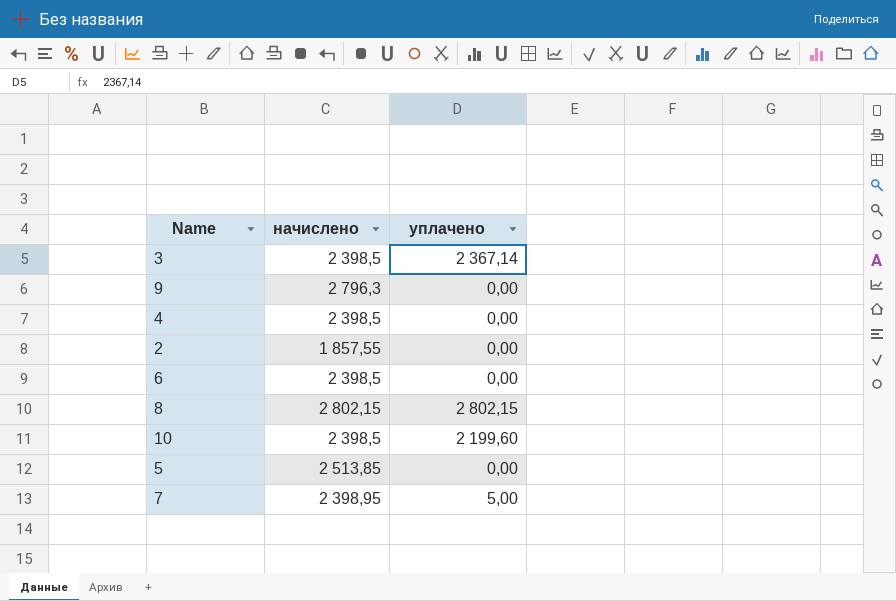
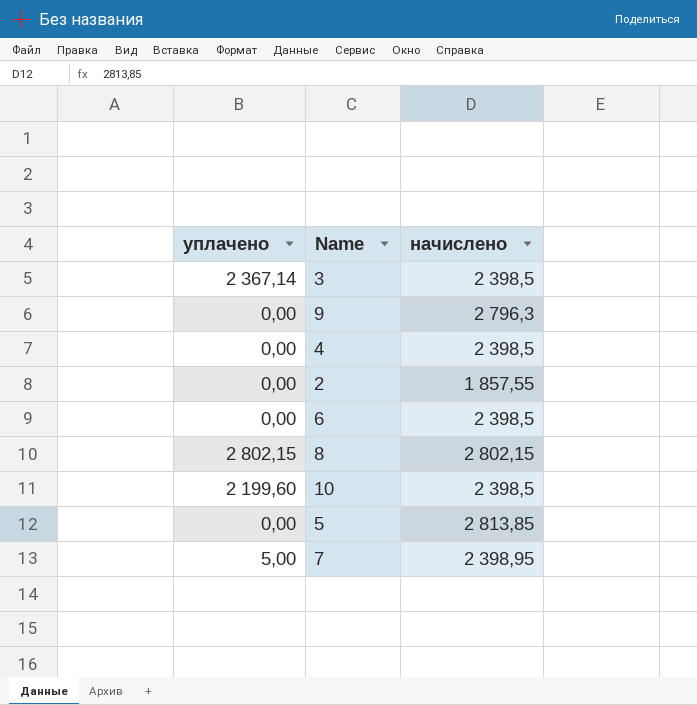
column уплачено | position: 3 -> 1
5 | начислено: 2 513,85 -> 2 813,85

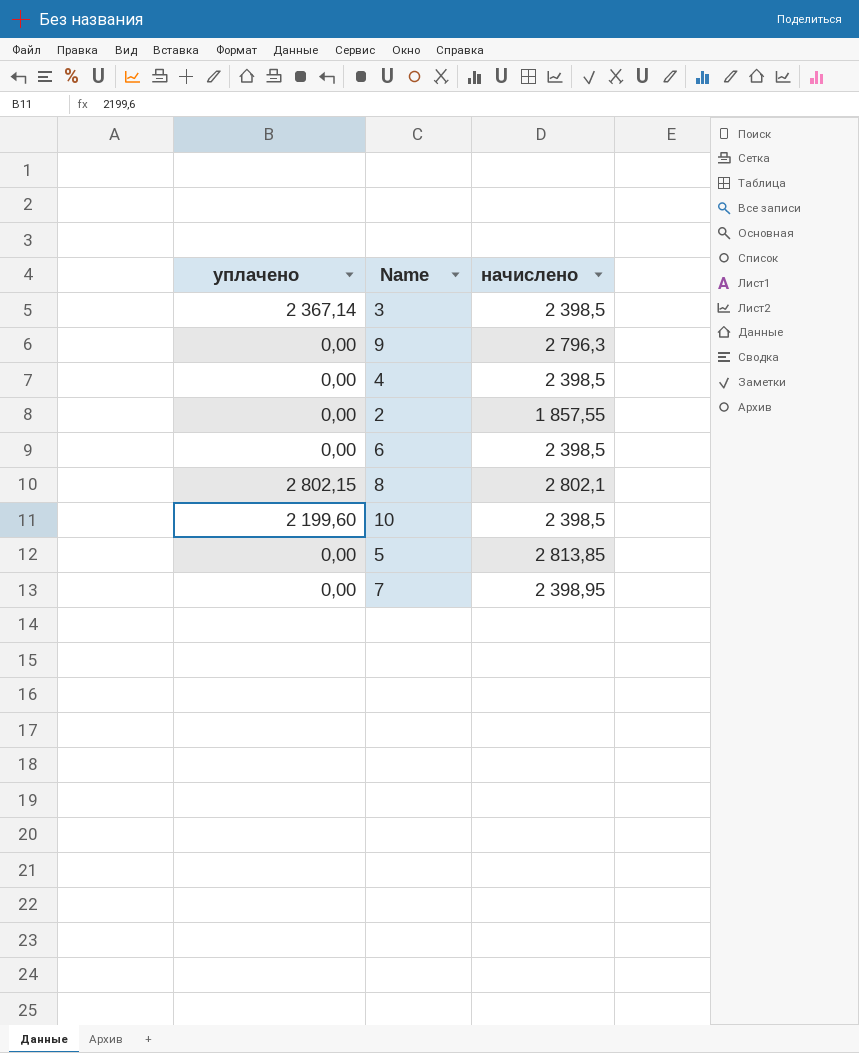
8 | начислено: 2 802,15 -> 2 802,1
7 | уплачено: 5,00 -> 0,00

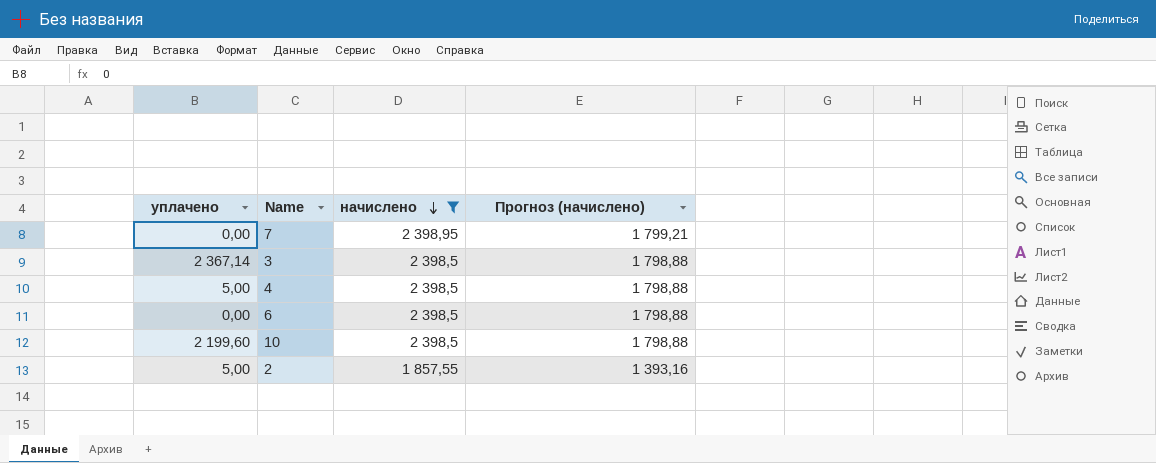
filter: none -> начислено <= 2 398,95
row order: none -> начислено descending
column Прогноз (начислено) | formula: none -> [начислено] * 0,75
4 | уплачено: 0,00 -> 5,00
2 | уплачено: 0,00 -> 5,00

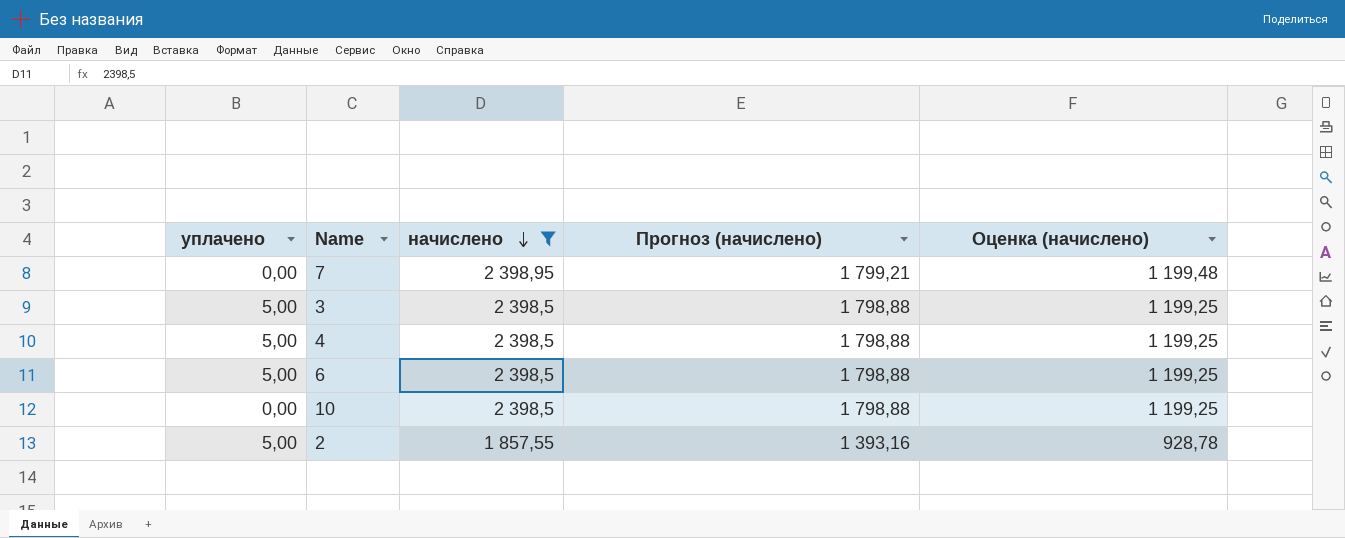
column Оценка (начислено) | formula: none -> [начислено] * 0,5
3 | уплачено: 2 367,14 -> 5,00
6 | уплачено: 0,00 -> 5,00
10 | уплачено: 2 199,60 -> 0,00

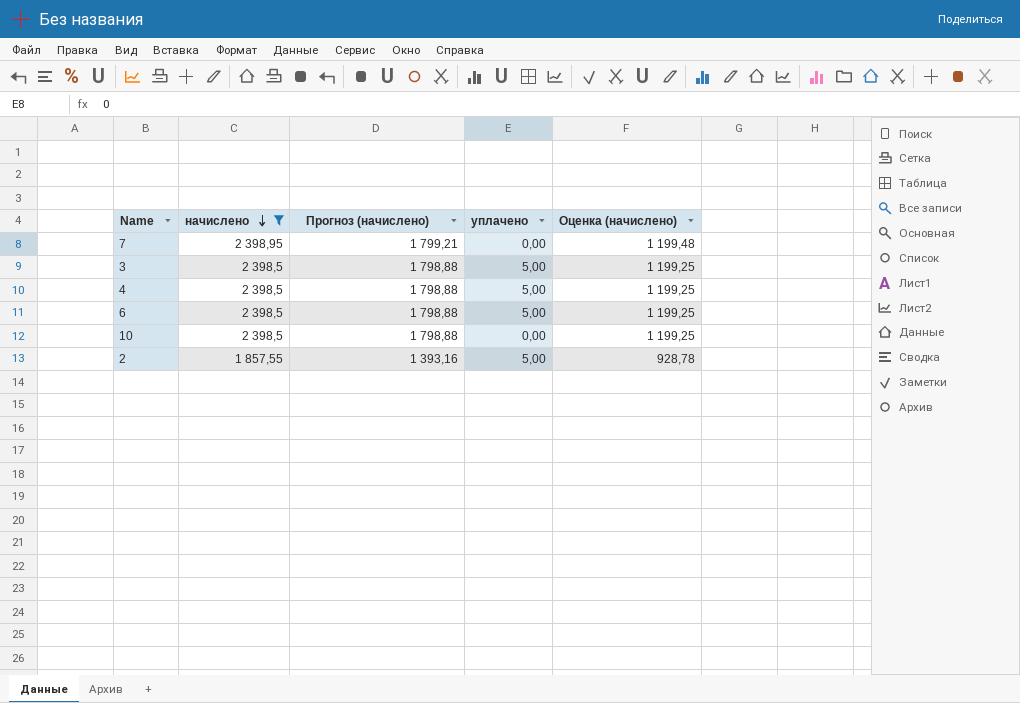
column уплачено | position: 1 -> 4

